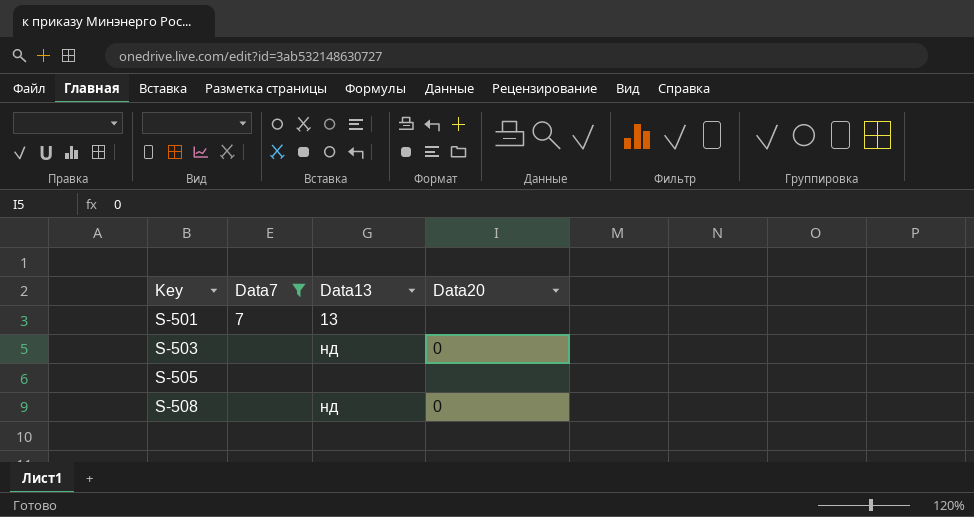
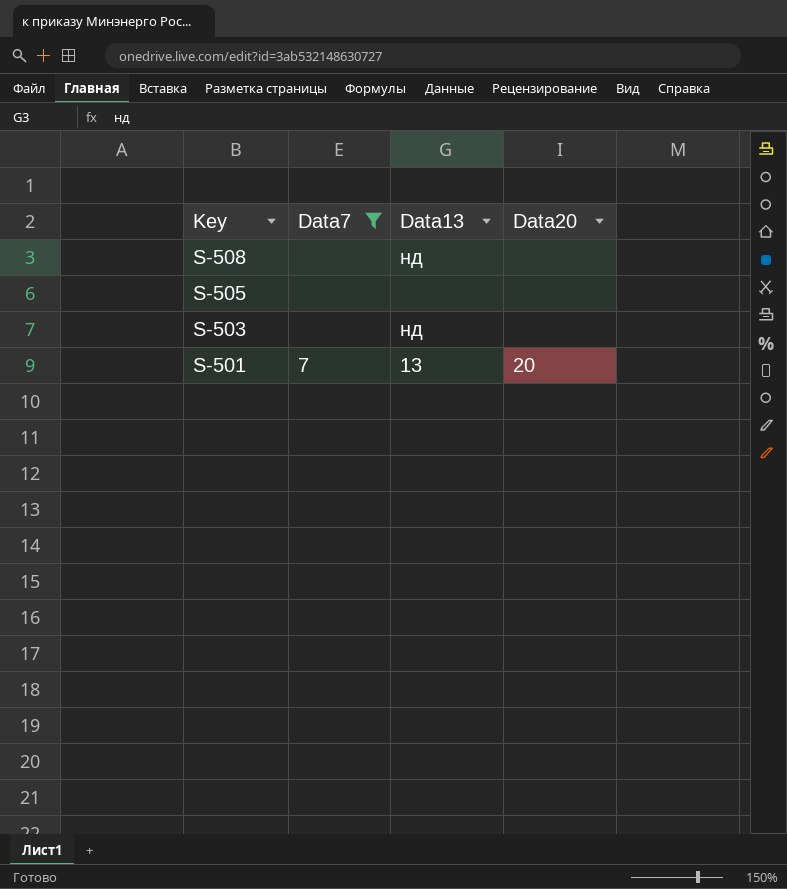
row order: Key ascending -> Key descending
S-508 | Data20: 0 -> none
S-503 | Data20: 0 -> none
S-501 | Data20: none -> 20

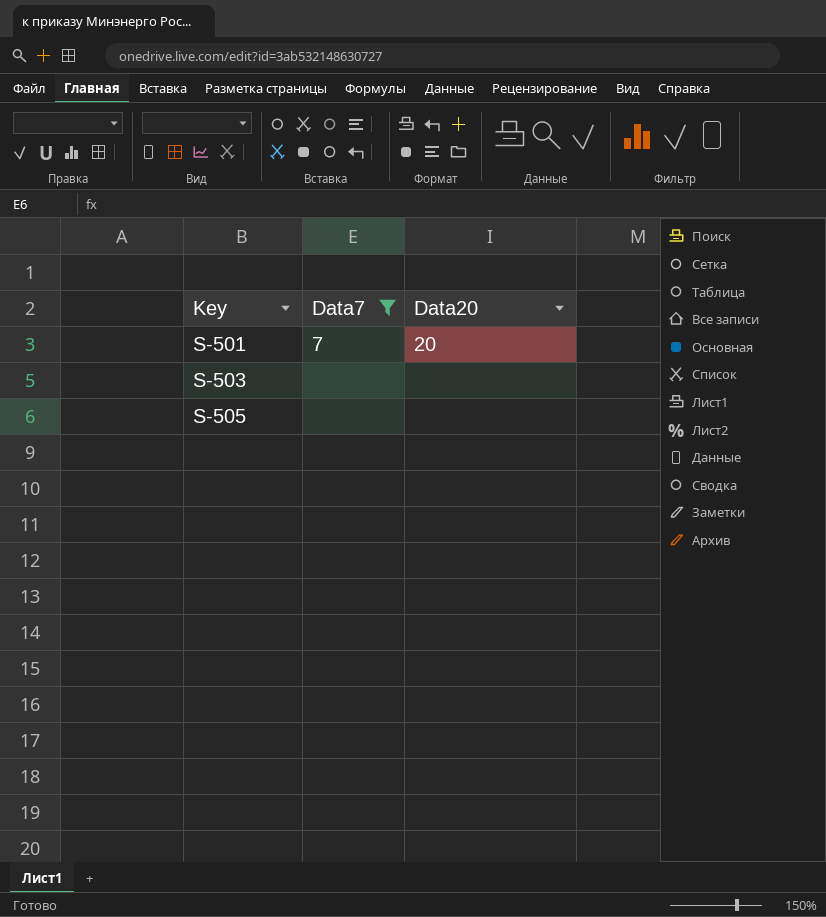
row order: Key descending -> Key ascending
column Data13 | position: 3 -> none
row S-508: none | нд | none -> none

